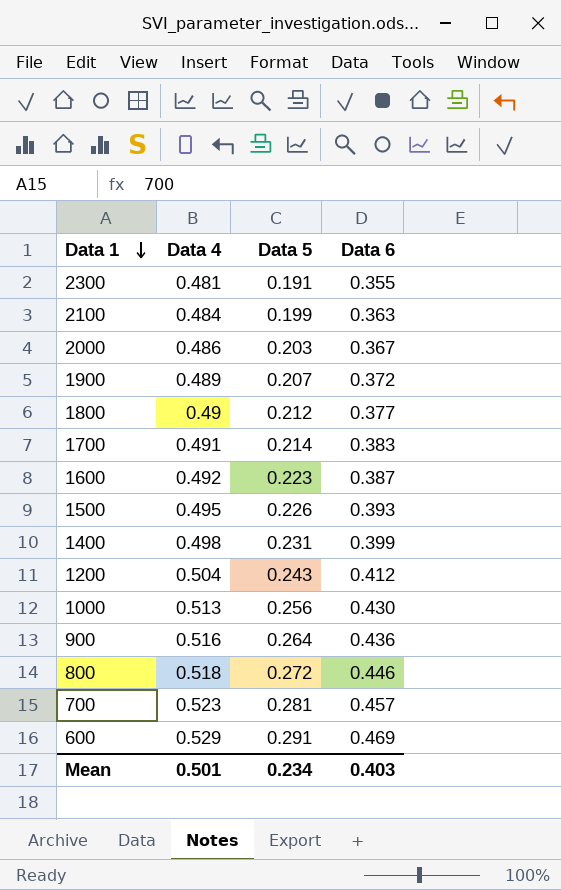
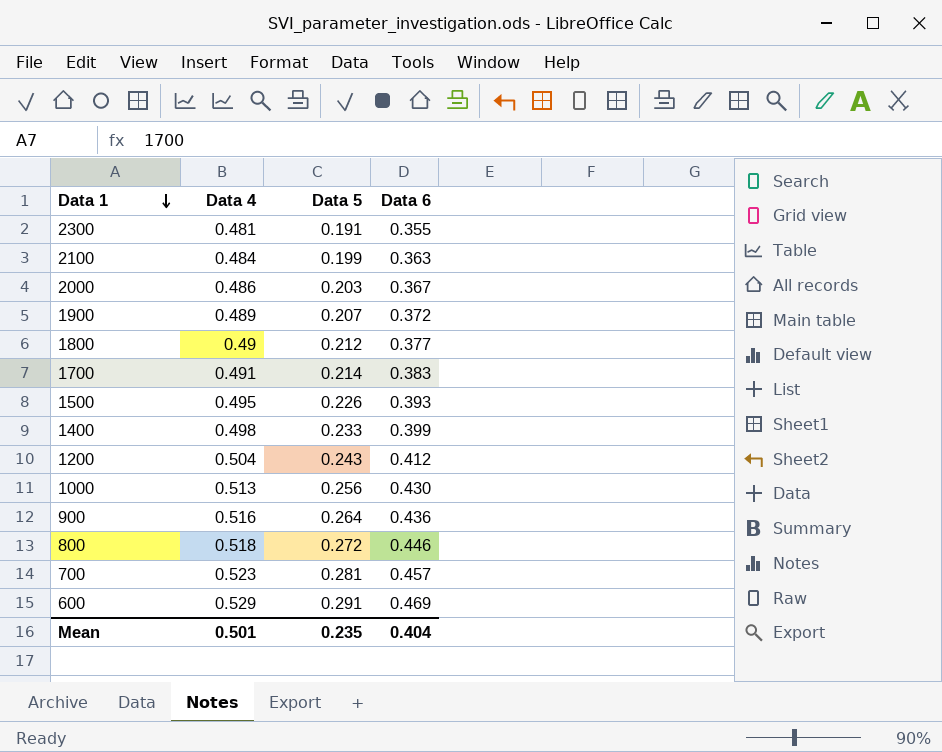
row 1600: 0.492 | 0.223 | 0.387 -> none
1400 | Data 5: 0.231 -> 0.233
Mean | Data 5: 0.234 -> 0.235
Mean | Data 6: 0.403 -> 0.404

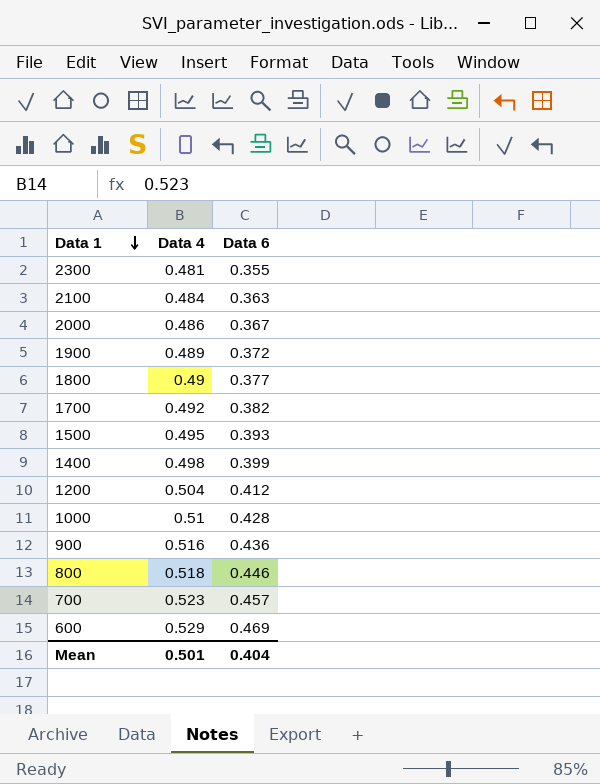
column Data 5 | position: 3 -> none
1700 | Data 4: 0.491 -> 0.492
1700 | Data 6: 0.383 -> 0.382
1000 | Data 4: 0.513 -> 0.51
1000 | Data 6: 0.430 -> 0.428

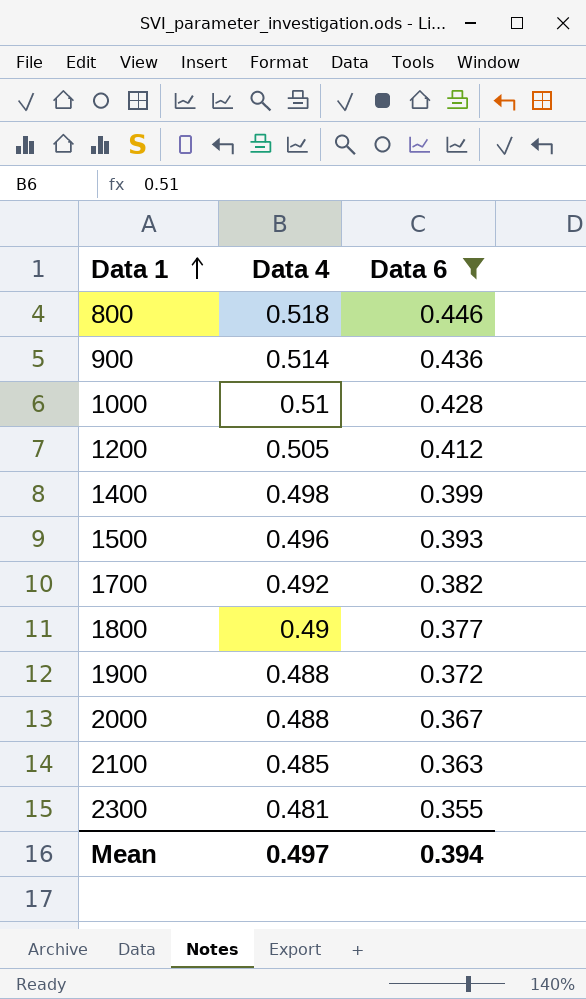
filter: none -> Data 6 <= 0.446
row order: Data 1 descending -> Data 1 ascending
900 | Data 4: 0.516 -> 0.514
1200 | Data 4: 0.504 -> 0.505
1500 | Data 4: 0.495 -> 0.496
1900 | Data 4: 0.489 -> 0.488
2000 | Data 4: 0.486 -> 0.488
2100 | Data 4: 0.484 -> 0.485
Mean | Data 4: 0.501 -> 0.497
Mean | Data 6: 0.404 -> 0.394

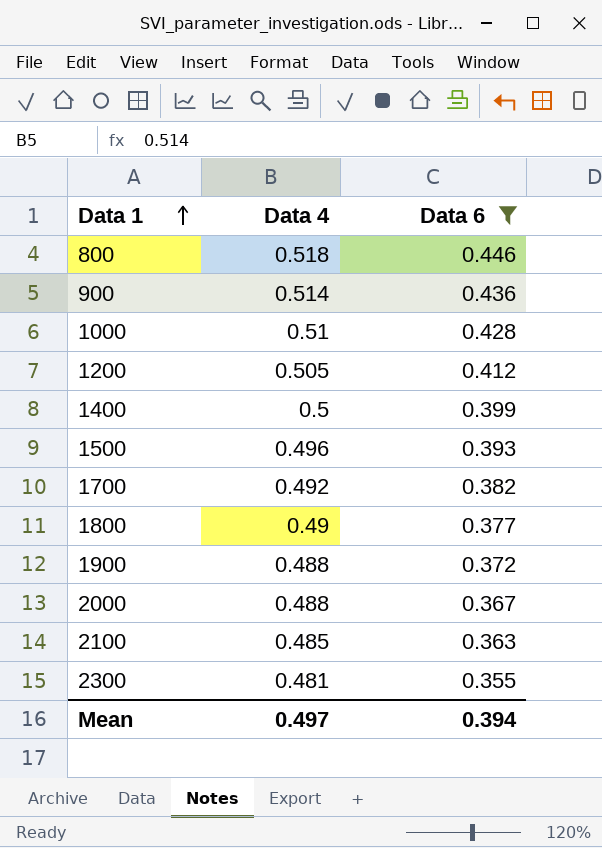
1400 | Data 4: 0.498 -> 0.5

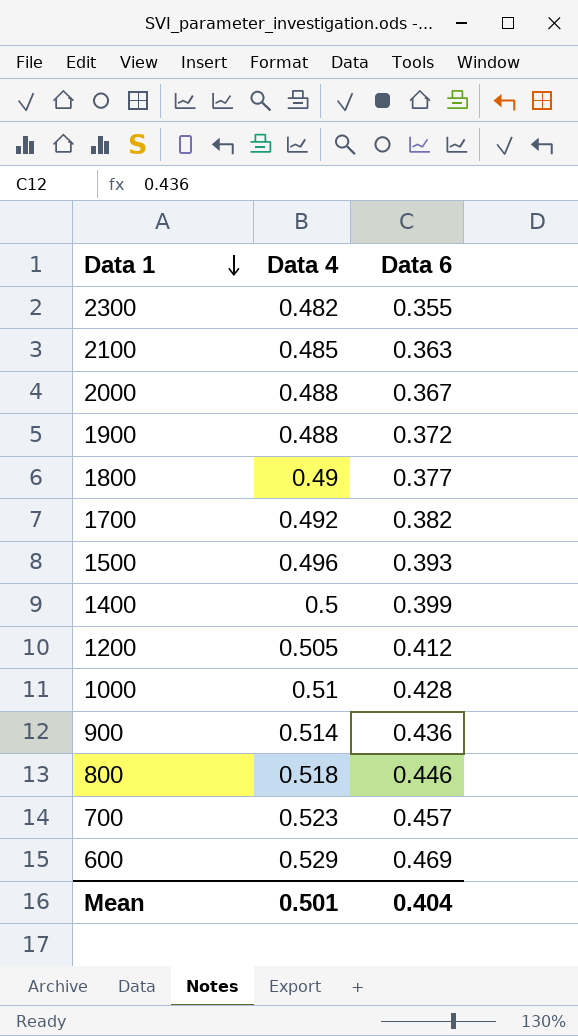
filter: Data 6 <= 0.446 -> none
row order: Data 1 ascending -> Data 1 descending
2300 | Data 4: 0.481 -> 0.482
Mean | Data 4: 0.497 -> 0.501
Mean | Data 6: 0.394 -> 0.404

